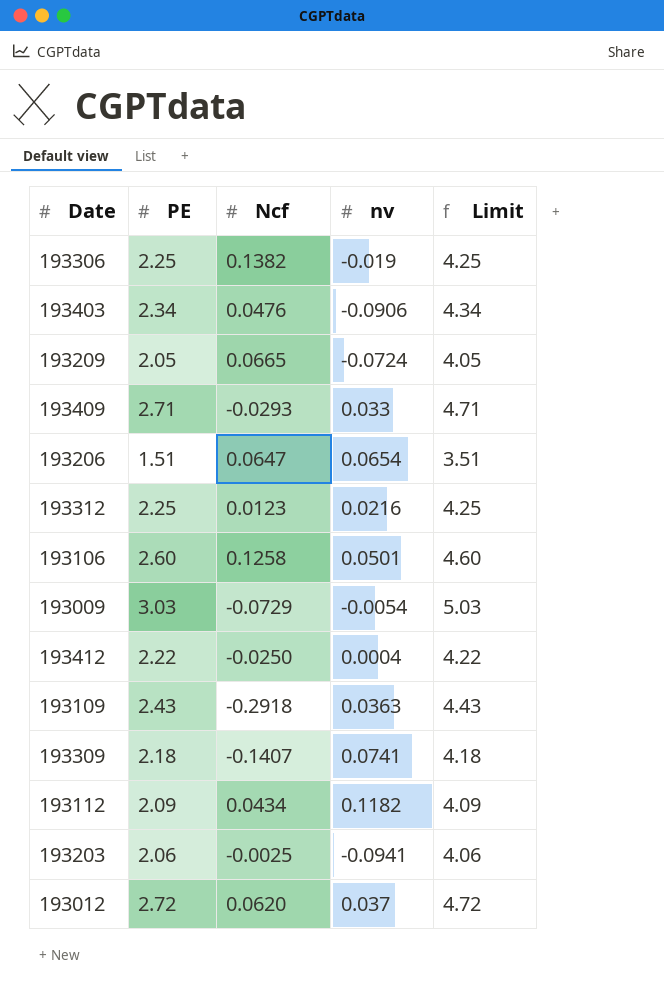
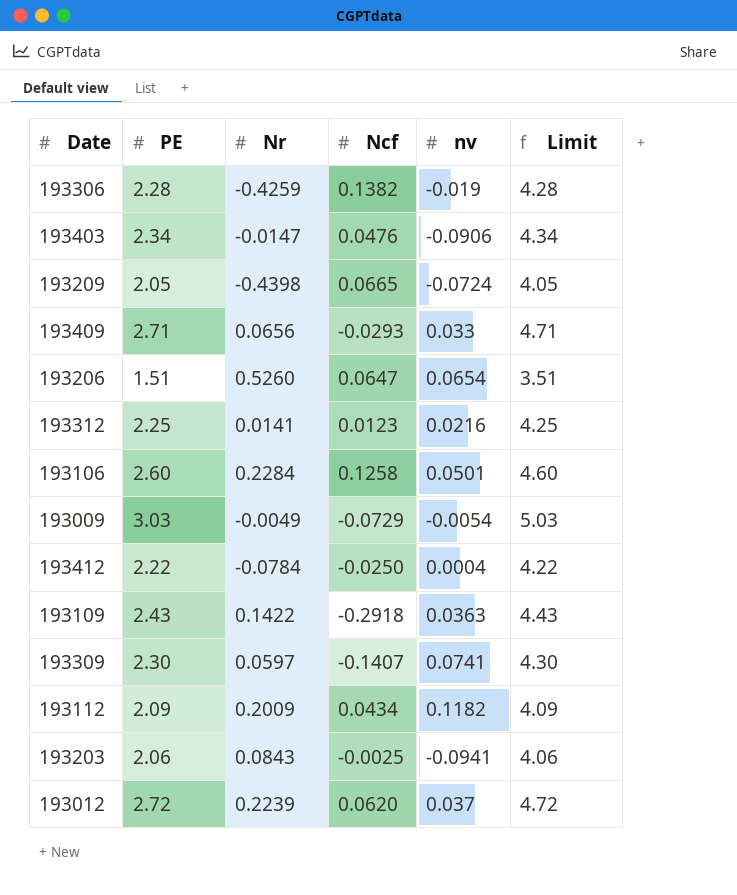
column Nr | position: none -> 3
193306 | PE: 2.25 -> 2.28
193306 | Limit: 4.25 -> 4.28
193309 | PE: 2.18 -> 2.30
193309 | Limit: 4.18 -> 4.30

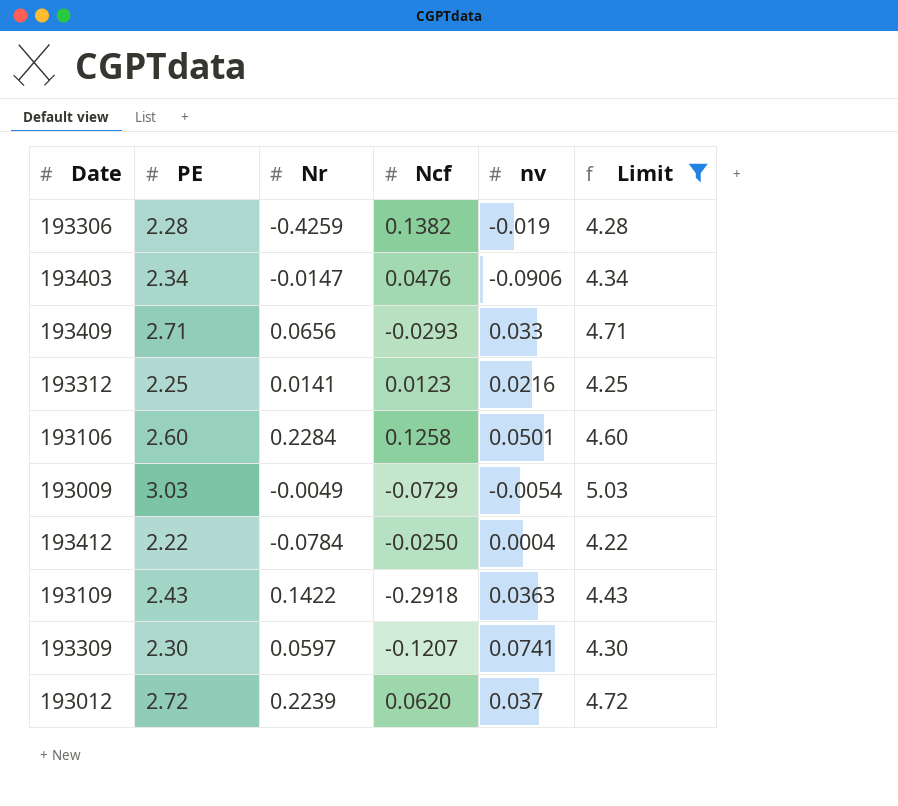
filter: none -> Limit >= 4.22
193309 | Ncf: -0.1407 -> -0.1207

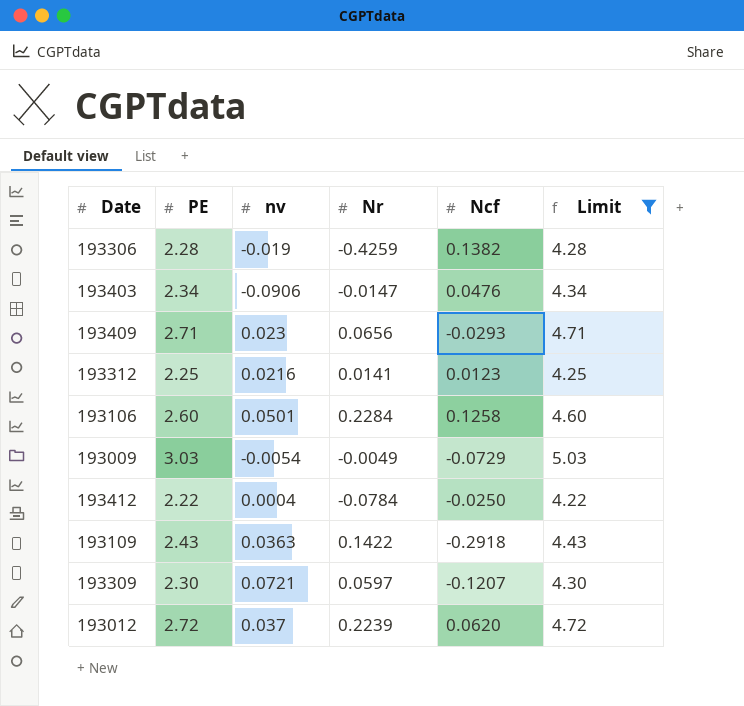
column nv | position: 5 -> 3
193409 | nv: 0.033 -> 0.023
193309 | nv: 0.0741 -> 0.0721

